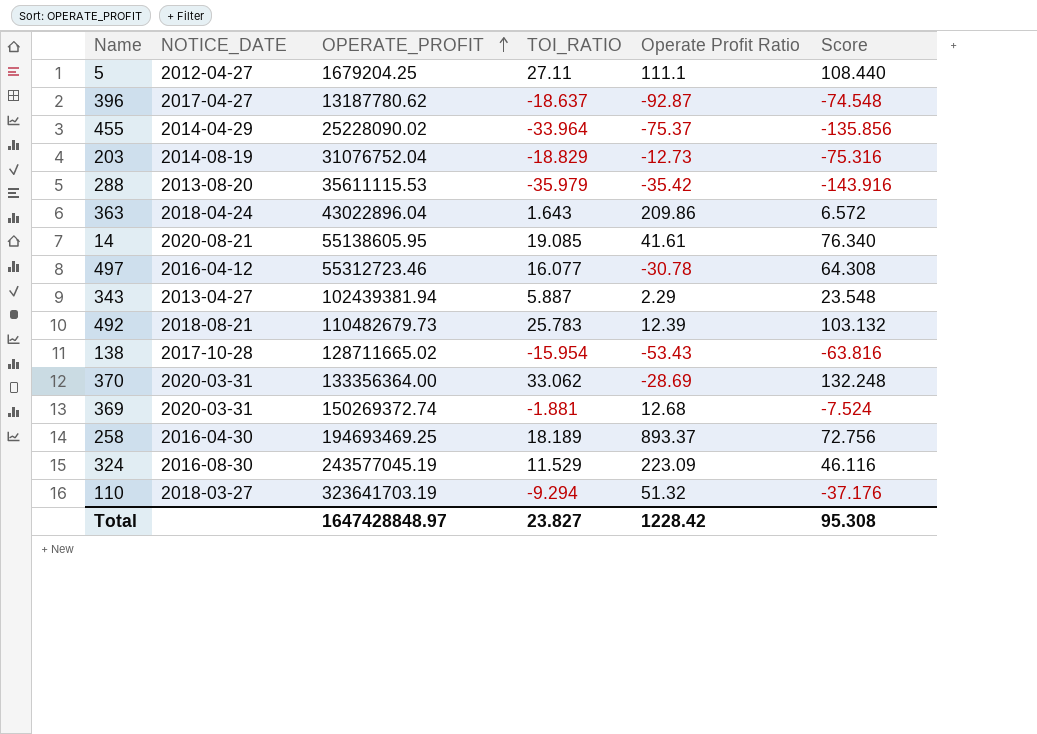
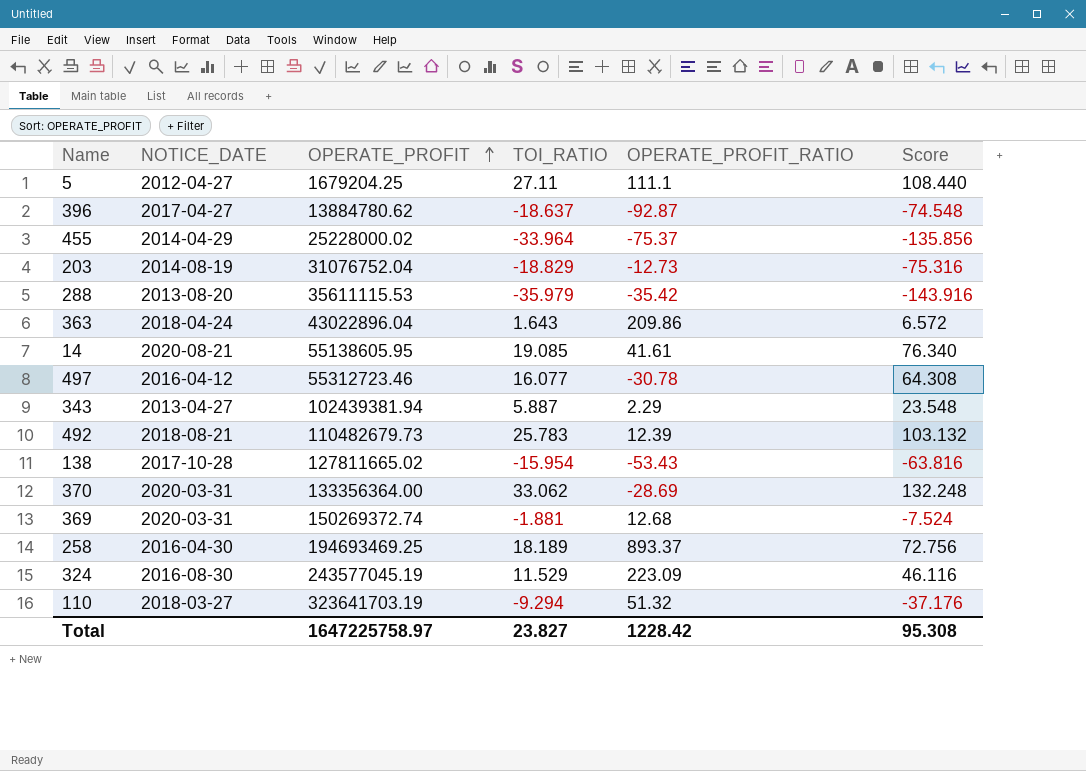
column name: Operate Profit Ratio -> OPERATE_PROFIT_RATIO
396 | OPERATE_PROFIT: 13187780.62 -> 13884780.62
455 | OPERATE_PROFIT: 25228090.02 -> 25228000.02
138 | OPERATE_PROFIT: 128711665.02 -> 127811665.02
Total | OPERATE_PROFIT: 1647428848.97 -> 1647225758.97

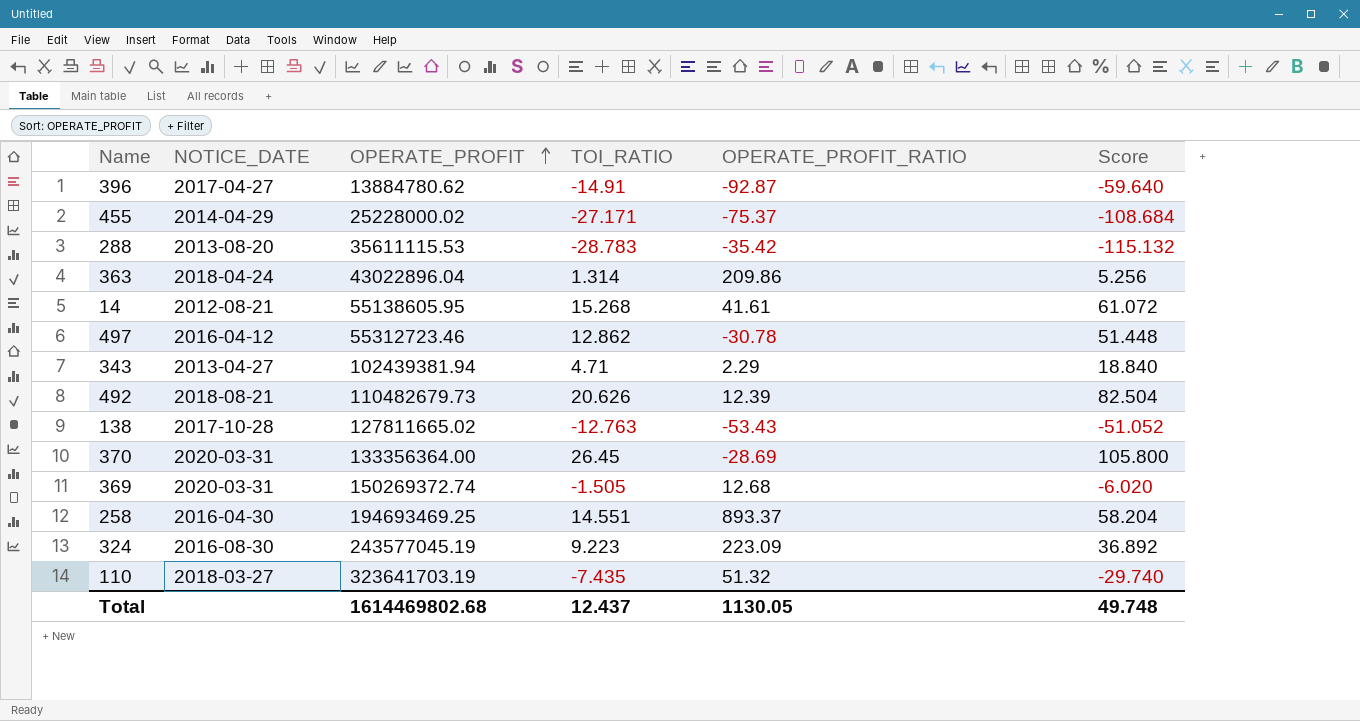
row 5: 2012-04-27 | 1679204.25 | 27.11 | 111.1 | 108.440 -> none
row 203: 2014-08-19 | 31076752.04 | -18.829 | -12.73 | -75.316 -> none
396 | TOI_RATIO: -18.637 -> -14.91
396 | Score: -74.548 -> -59.640
455 | TOI_RATIO: -33.964 -> -27.171
455 | Score: -135.856 -> -108.684
288 | TOI_RATIO: -35.979 -> -28.783
288 | Score: -143.916 -> -115.132
363 | TOI_RATIO: 1.643 -> 1.314
363 | Score: 6.572 -> 5.256
14 | NOTICE_DATE: 2020-08-21 -> 2012-08-21
14 | TOI_RATIO: 19.085 -> 15.268
14 | Score: 76.340 -> 61.072
497 | TOI_RATIO: 16.077 -> 12.862
497 | Score: 64.308 -> 51.448
343 | TOI_RATIO: 5.887 -> 4.71
343 | Score: 23.548 -> 18.840
492 | TOI_RATIO: 25.783 -> 20.626
492 | Score: 103.132 -> 82.504
138 | TOI_RATIO: -15.954 -> -12.763
138 | Score: -63.816 -> -51.052
370 | TOI_RATIO: 33.062 -> 26.45
370 | Score: 132.248 -> 105.800
369 | TOI_RATIO: -1.881 -> -1.505
369 | Score: -7.524 -> -6.020
258 | TOI_RATIO: 18.189 -> 14.551
258 | Score: 72.756 -> 58.204
324 | TOI_RATIO: 11.529 -> 9.223
324 | Score: 46.116 -> 36.892
110 | TOI_RATIO: -9.294 -> -7.435
110 | Score: -37.176 -> -29.740
Total | OPERATE_PROFIT: 1647225758.97 -> 1614469802.68
Total | TOI_RATIO: 23.827 -> 12.437
Total | OPERATE_PROFIT_RATIO: 1228.42 -> 1130.05
Total | Score: 95.308 -> 49.748

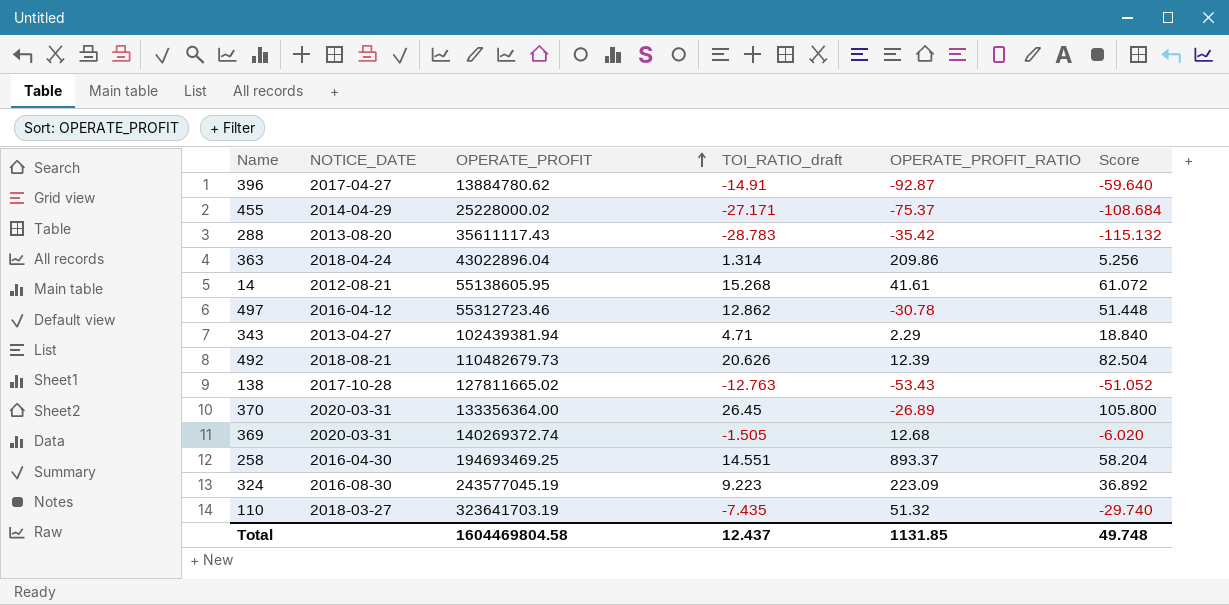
column name: TOI_RATIO -> TOI_RATIO_draft
288 | OPERATE_PROFIT: 35611115.53 -> 35611117.43
370 | OPERATE_PROFIT_RATIO: -28.69 -> -26.89
369 | OPERATE_PROFIT: 150269372.74 -> 140269372.74
Total | OPERATE_PROFIT: 1614469802.68 -> 1604469804.58
Total | OPERATE_PROFIT_RATIO: 1130.05 -> 1131.85

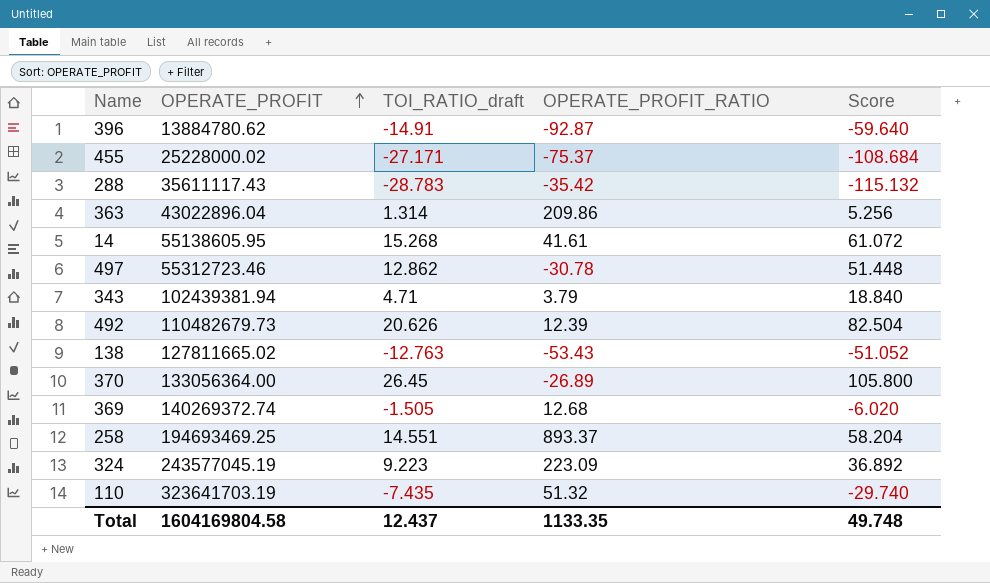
column NOTICE_DATE | position: 2 -> none
343 | OPERATE_PROFIT_RATIO: 2.29 -> 3.79
370 | OPERATE_PROFIT: 133356364.00 -> 133056364.00
Total | OPERATE_PROFIT: 1604469804.58 -> 1604169804.58
Total | OPERATE_PROFIT_RATIO: 1131.85 -> 1133.35

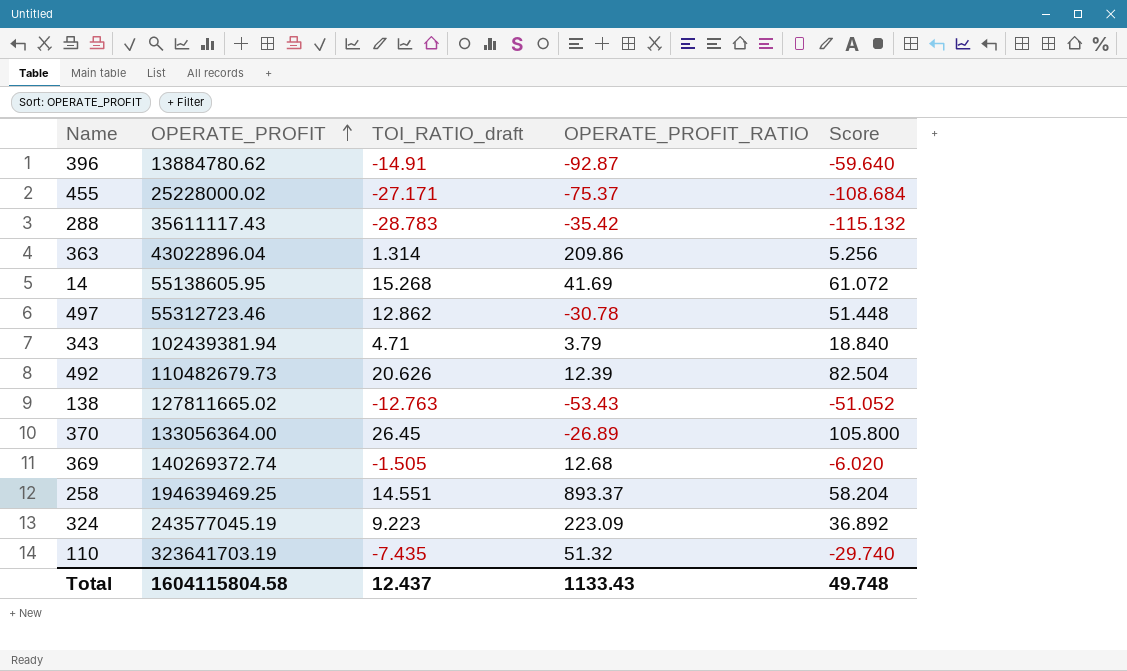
14 | OPERATE_PROFIT_RATIO: 41.61 -> 41.69
258 | OPERATE_PROFIT: 194693469.25 -> 194639469.25
Total | OPERATE_PROFIT: 1604169804.58 -> 1604115804.58
Total | OPERATE_PROFIT_RATIO: 1133.35 -> 1133.43

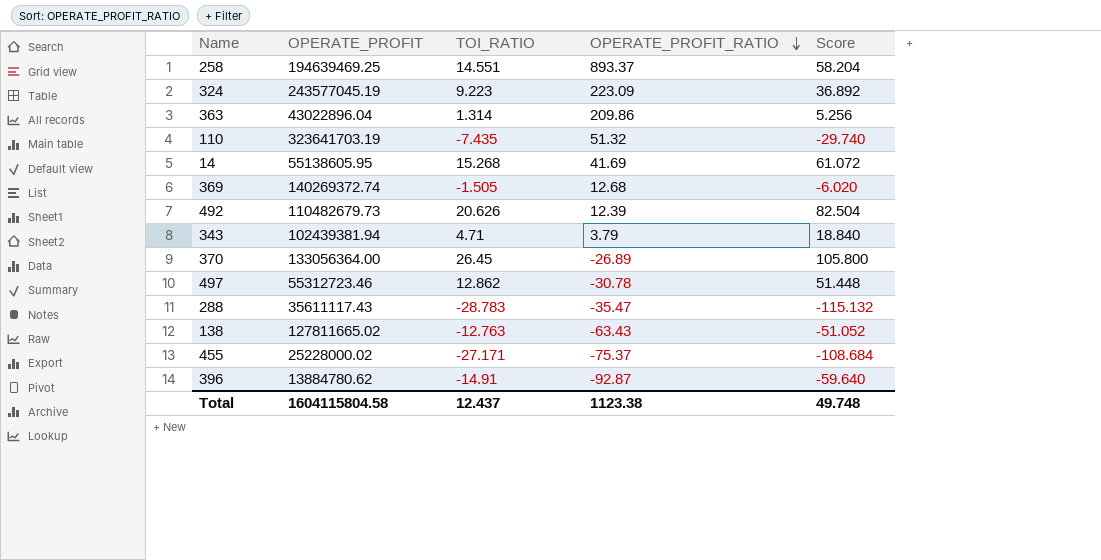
row order: OPERATE_PROFIT ascending -> OPERATE_PROFIT_RATIO descending
column name: TOI_RATIO_draft -> TOI_RATIO
288 | OPERATE_PROFIT_RATIO: -35.42 -> -35.47
138 | OPERATE_PROFIT_RATIO: -53.43 -> -63.43
Total | OPERATE_PROFIT_RATIO: 1133.43 -> 1123.38

